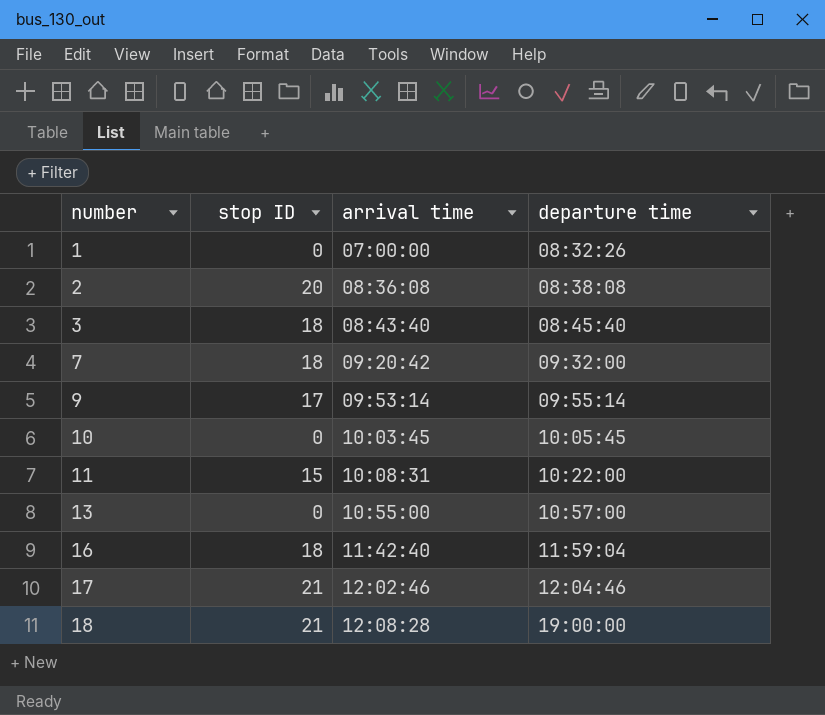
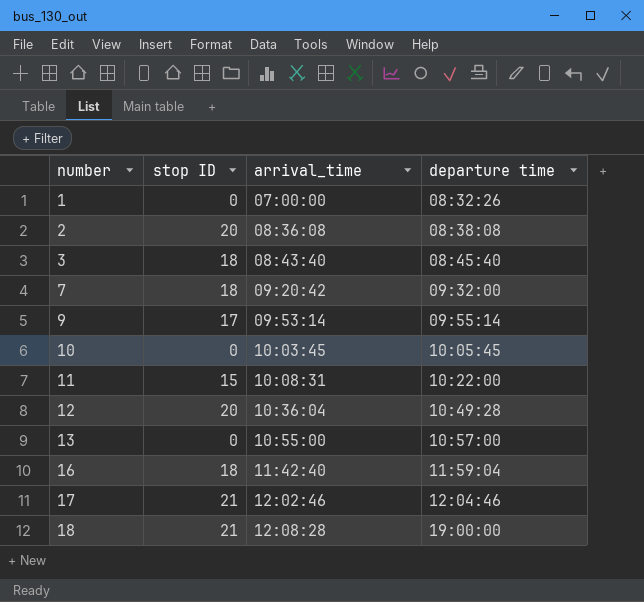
column name: arrival time -> arrival_time
row 12: none -> 20 | 10:36:04 | 10:49:28

